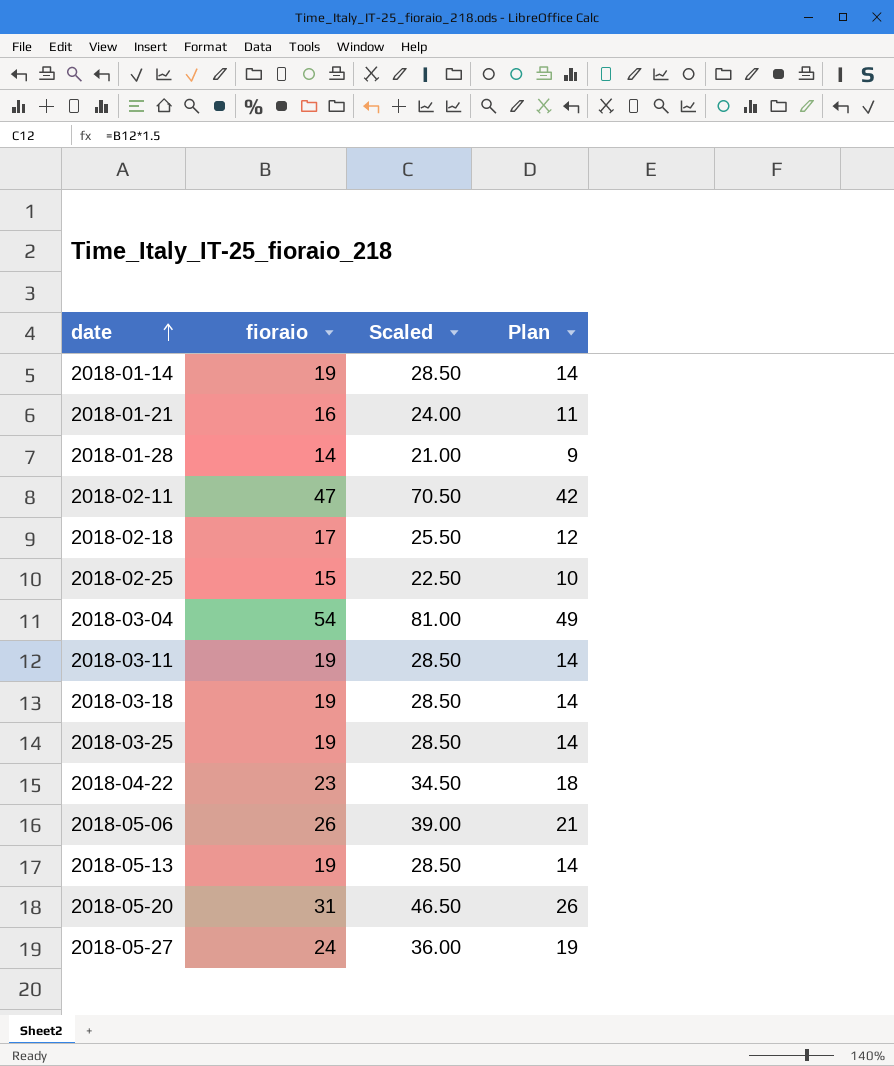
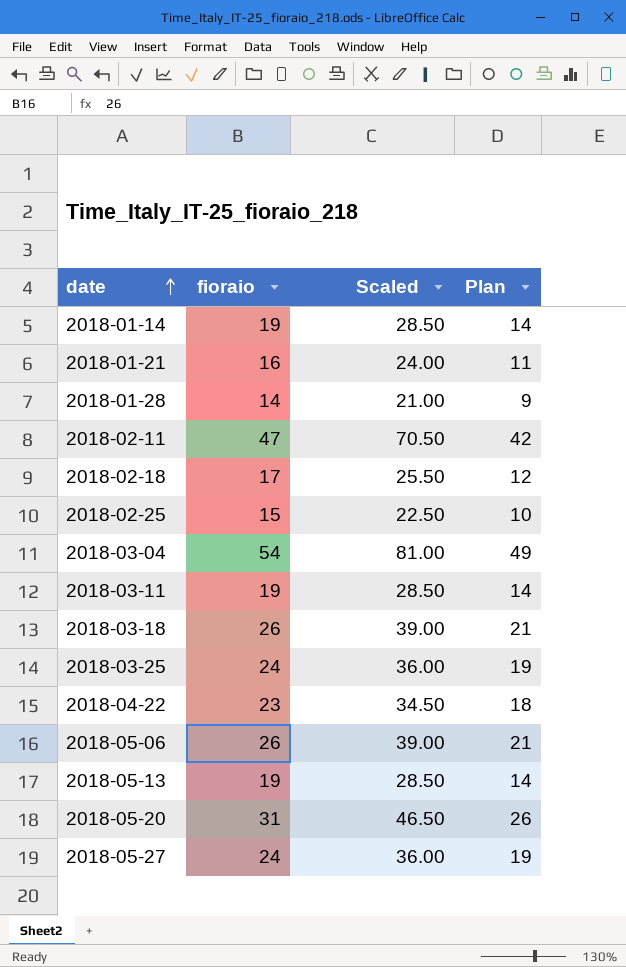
2018-03-18 | fioraio: 19 -> 26
2018-03-18 | Scaled: 28.50 -> 39.00
2018-03-18 | Plan: 14 -> 21
2018-03-25 | fioraio: 19 -> 24
2018-03-25 | Scaled: 28.50 -> 36.00
2018-03-25 | Plan: 14 -> 19

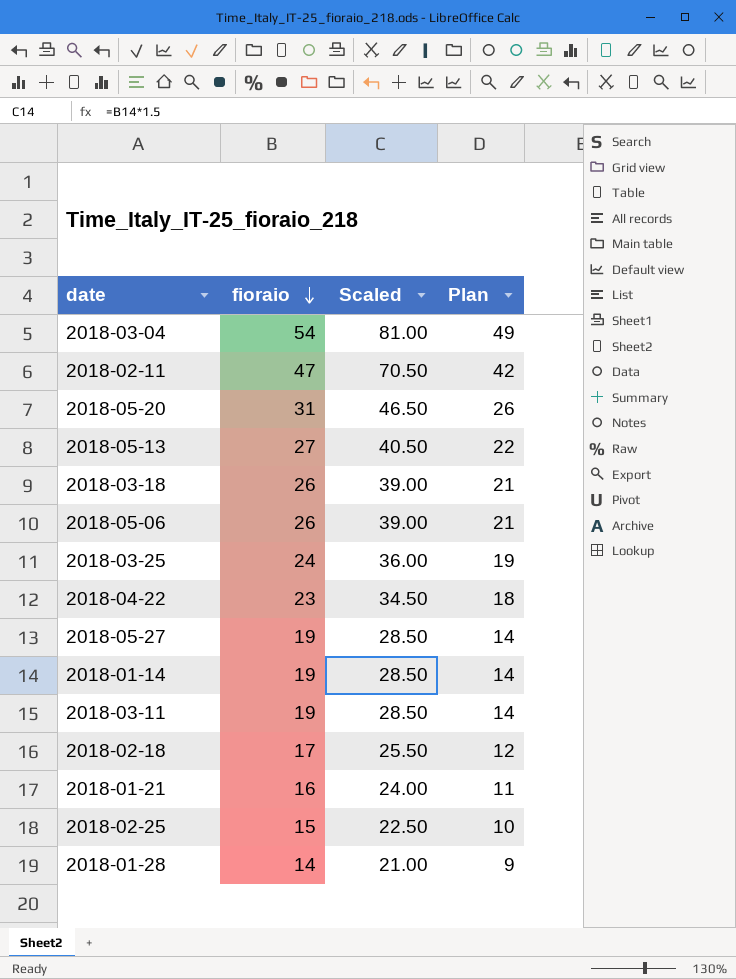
row order: date ascending -> fioraio descending
2018-05-13 | fioraio: 19 -> 27
2018-05-13 | Scaled: 28.50 -> 40.50
2018-05-13 | Plan: 14 -> 22
2018-05-27 | fioraio: 24 -> 19
2018-05-27 | Scaled: 36.00 -> 28.50
2018-05-27 | Plan: 19 -> 14

